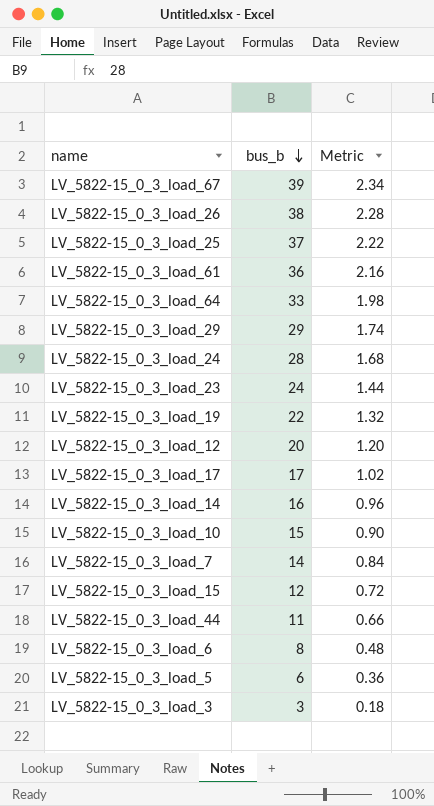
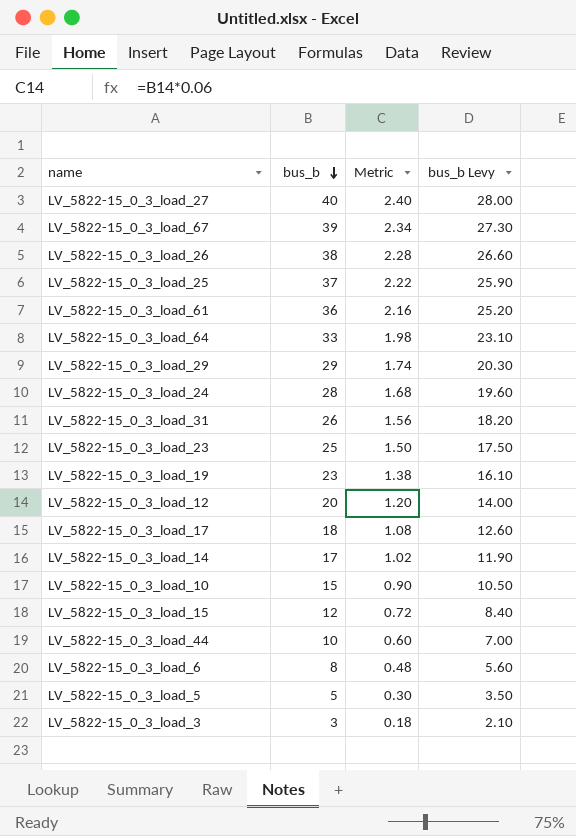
column bus_b Levy | formula: none -> [bus_b] * 0.7
row LV_5822-15_0_3_load_7: 14 | 0.84 -> none
row LV_5822-15_0_3_load_27: none -> 40 | 2.40 | 28.00
row LV_5822-15_0_3_load_31: none -> 26 | 1.56 | 18.20
LV_5822-15_0_3_load_23 | bus_b: 24 -> 25
LV_5822-15_0_3_load_23 | Metric: 1.44 -> 1.50
LV_5822-15_0_3_load_19 | bus_b: 22 -> 23
LV_5822-15_0_3_load_19 | Metric: 1.32 -> 1.38
LV_5822-15_0_3_load_17 | bus_b: 17 -> 18
LV_5822-15_0_3_load_17 | Metric: 1.02 -> 1.08
LV_5822-15_0_3_load_14 | bus_b: 16 -> 17
LV_5822-15_0_3_load_14 | Metric: 0.96 -> 1.02
LV_5822-15_0_3_load_44 | bus_b: 11 -> 10
LV_5822-15_0_3_load_44 | Metric: 0.66 -> 0.60
LV_5822-15_0_3_load_5 | bus_b: 6 -> 5
LV_5822-15_0_3_load_5 | Metric: 0.36 -> 0.30

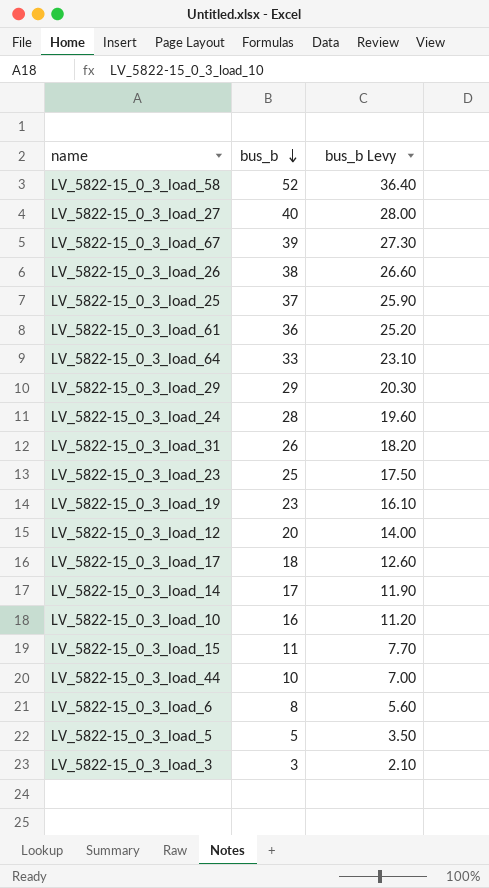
column Metric | formula: [bus_b] * 0.06 -> none
row LV_5822-15_0_3_load_58: none -> 52 | 36.40
LV_5822-15_0_3_load_10 | bus_b: 15 -> 16
LV_5822-15_0_3_load_10 | bus_b Levy: 10.50 -> 11.20
LV_5822-15_0_3_load_15 | bus_b: 12 -> 11
LV_5822-15_0_3_load_15 | bus_b Levy: 8.40 -> 7.70

